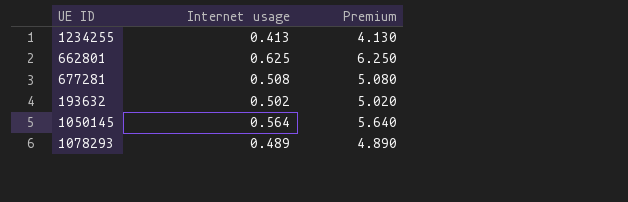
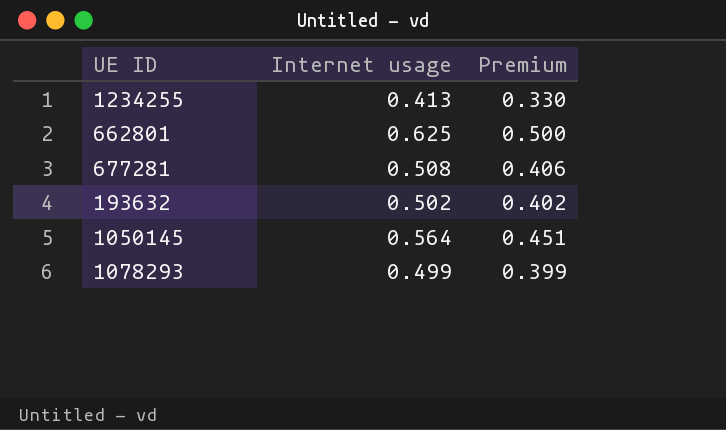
column Premium | formula: [Internet usage] * 10 -> [Internet usage] * 0.8
1078293 | Internet usage: 0.489 -> 0.499

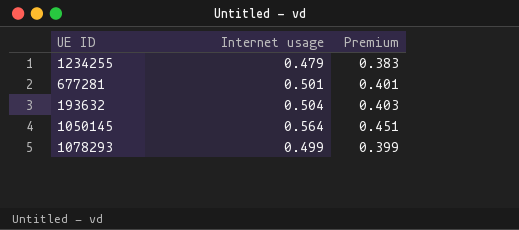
row 662801: 0.625 | 0.500 -> none
1234255 | Internet usage: 0.413 -> 0.479
1234255 | Premium: 0.330 -> 0.383
677281 | Internet usage: 0.508 -> 0.501
677281 | Premium: 0.406 -> 0.401
193632 | Internet usage: 0.502 -> 0.504
193632 | Premium: 0.402 -> 0.403

